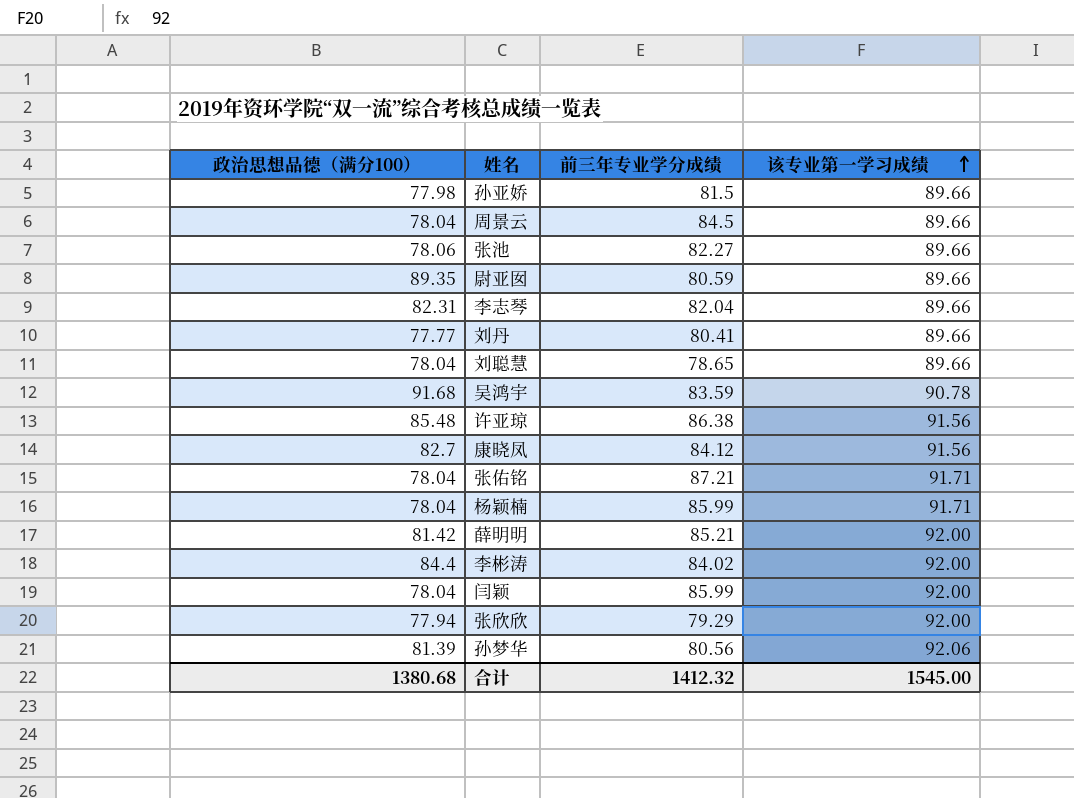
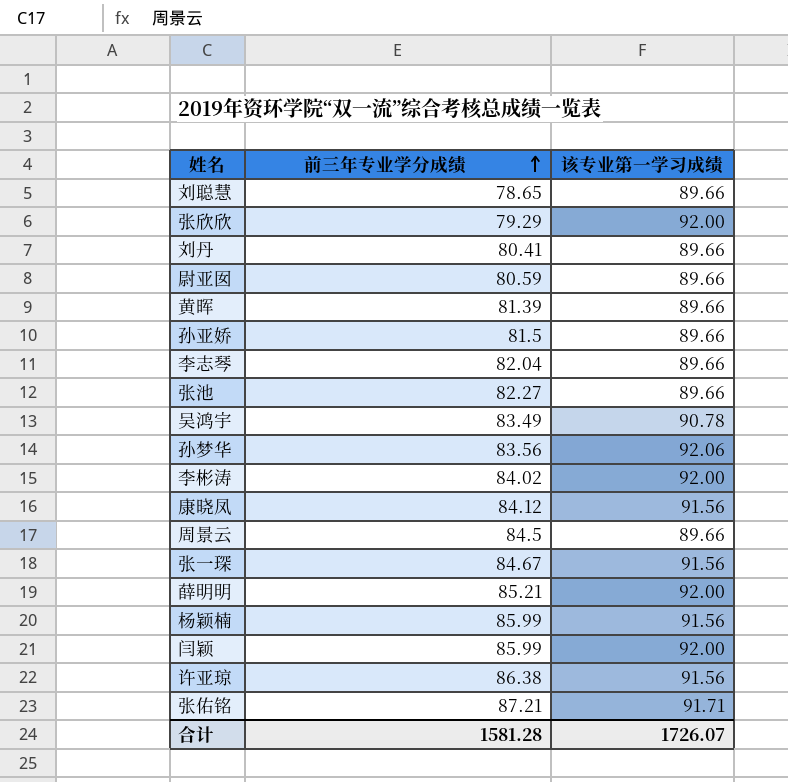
row order: 该专业第一学习成绩 ascending -> 前三年专业学分成绩 ascending
column 政治思想品德（满分100） | position: 1 -> none
row 黄晖: none -> 81.39 | 89.66
吴鸿宇 | 前三年专业学分成绩: 83.59 -> 83.49
孙梦华 | 前三年专业学分成绩: 80.56 -> 83.56
row 张一琛: none -> 84.67 | 91.56
杨颖楠 | 该专业第一学习成绩: 91.71 -> 91.56
合计 | 前三年专业学分成绩: 1412.32 -> 1581.28
合计 | 该专业第一学习成绩: 1545.00 -> 1726.07

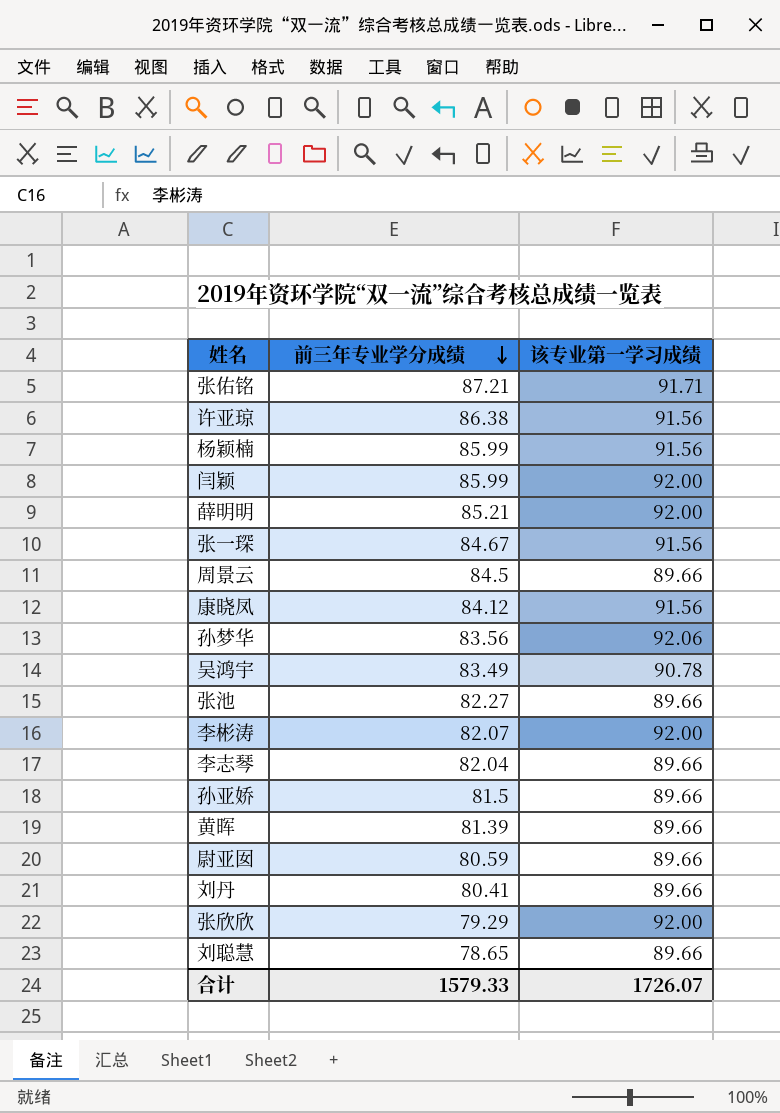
row order: 前三年专业学分成绩 ascending -> 前三年专业学分成绩 descending
李彬涛 | 前三年专业学分成绩: 84.02 -> 82.07
合计 | 前三年专业学分成绩: 1581.28 -> 1579.33

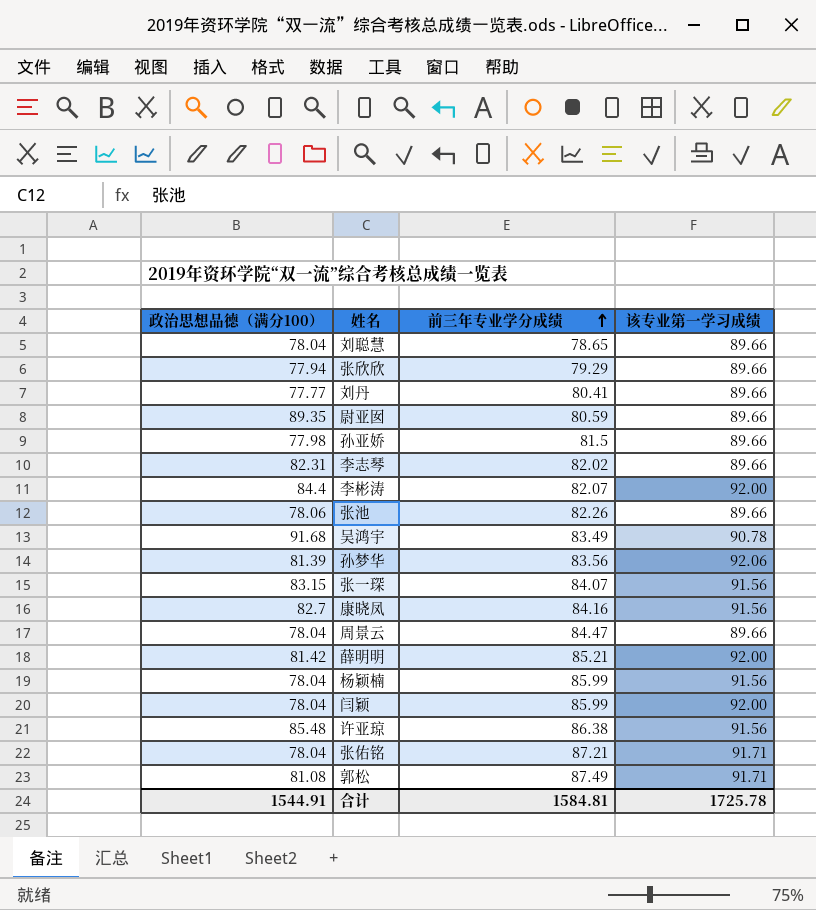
row order: 前三年专业学分成绩 descending -> 前三年专业学分成绩 ascending
column 政治思想品德（满分100） | position: none -> 1
row 黄晖: 81.39 | 89.66 -> none
张欣欣 | 该专业第一学习成绩: 92.00 -> 89.66
李志琴 | 前三年专业学分成绩: 82.04 -> 82.02
张池 | 前三年专业学分成绩: 82.27 -> 82.26
张一琛 | 前三年专业学分成绩: 84.67 -> 84.07
康晓凤 | 前三年专业学分成绩: 84.12 -> 84.16
周景云 | 前三年专业学分成绩: 84.5 -> 84.47
row 郭松: none -> 81.08 | 87.49 | 91.71
合计 | 前三年专业学分成绩: 1579.33 -> 1584.81
合计 | 该专业第一学习成绩: 1726.07 -> 1725.78

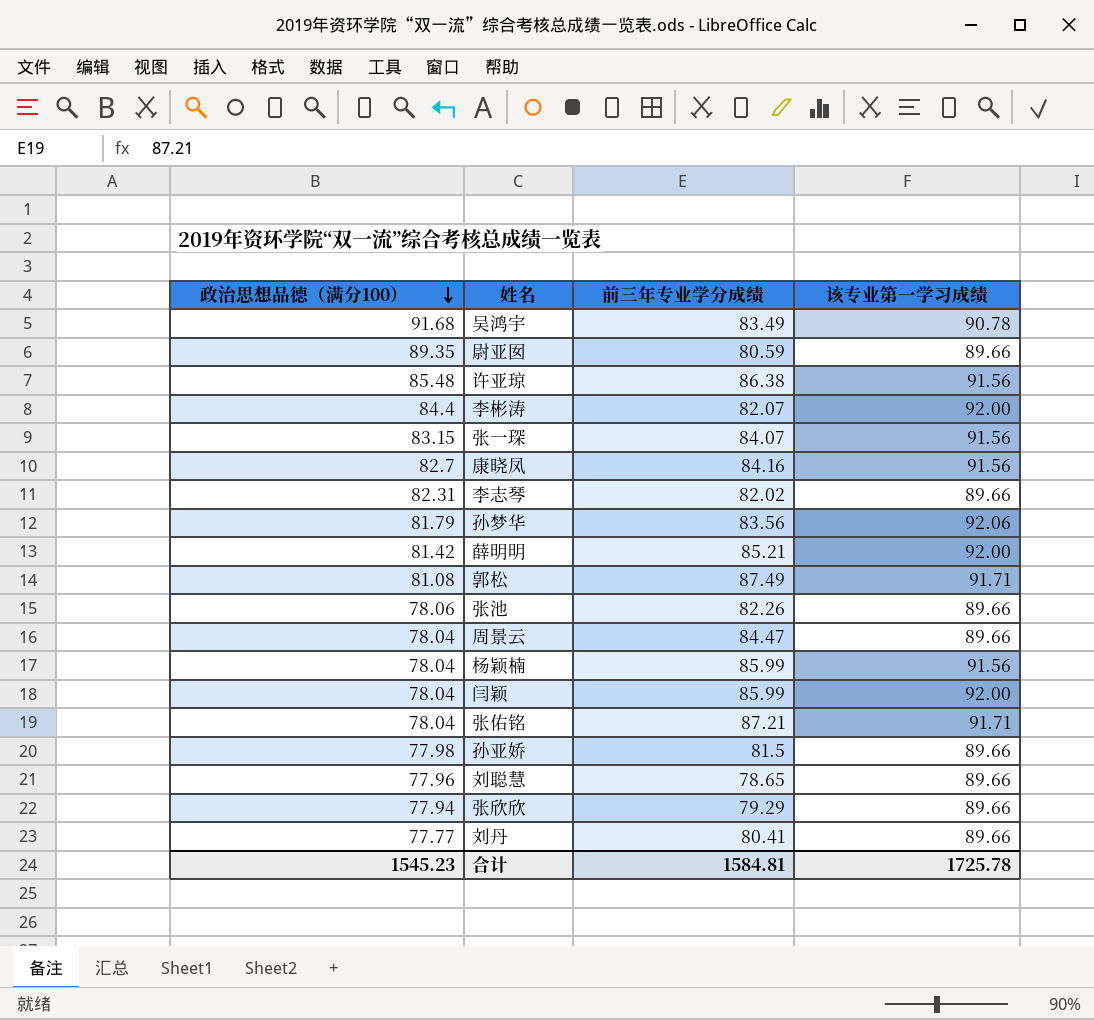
row order: 前三年专业学分成绩 ascending -> 政治思想品德（满分100） descending
孙梦华 | 政治思想品德（满分100）: 81.39 -> 81.79
刘聪慧 | 政治思想品德（满分100）: 78.04 -> 77.96
合计 | 政治思想品德（满分100）: 1544.91 -> 1545.23

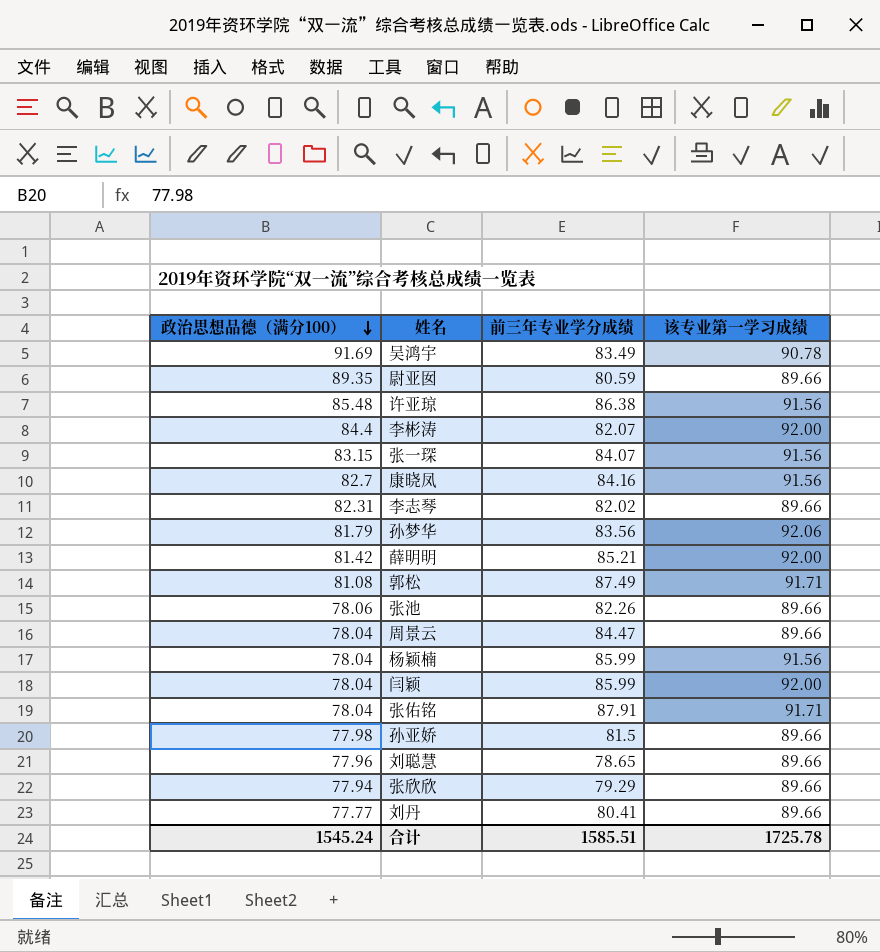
吴鸿宇 | 政治思想品德（满分100）: 91.68 -> 91.69
张佑铭 | 前三年专业学分成绩: 87.21 -> 87.91
合计 | 政治思想品德（满分100）: 1545.23 -> 1545.24
合计 | 前三年专业学分成绩: 1584.81 -> 1585.51

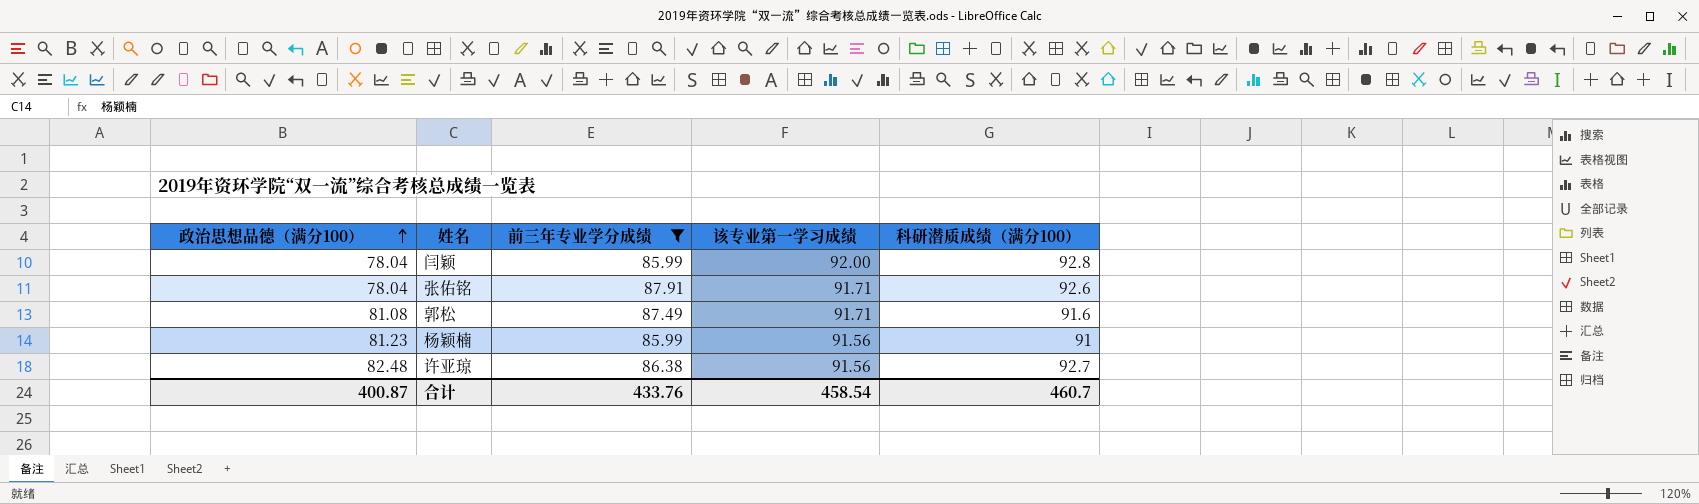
filter: none -> 前三年专业学分成绩 >= 85.99
row order: 政治思想品德（满分100） descending -> 政治思想品德（满分100） ascending
column 科研潜质成绩（满分100） | position: none -> 5
杨颖楠 | 政治思想品德（满分100）: 78.04 -> 81.23
许亚琼 | 政治思想品德（满分100）: 85.48 -> 82.48
合计 | 政治思想品德（满分100）: 1545.24 -> 400.87
合计 | 前三年专业学分成绩: 1585.51 -> 433.76
合计 | 该专业第一学习成绩: 1725.78 -> 458.54

